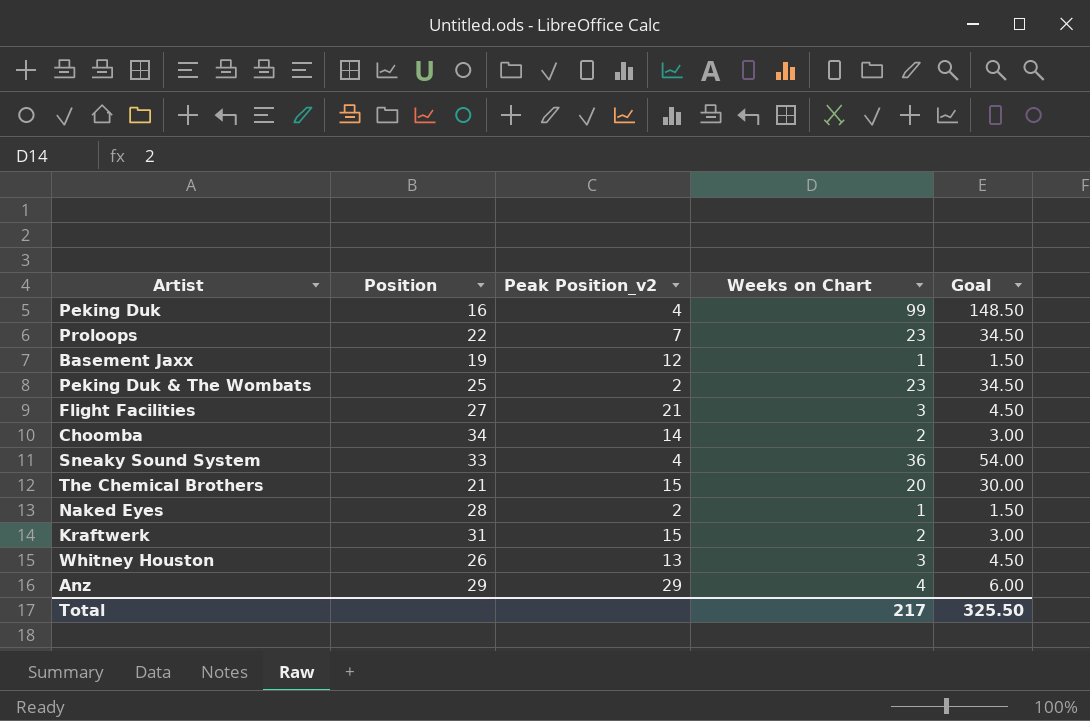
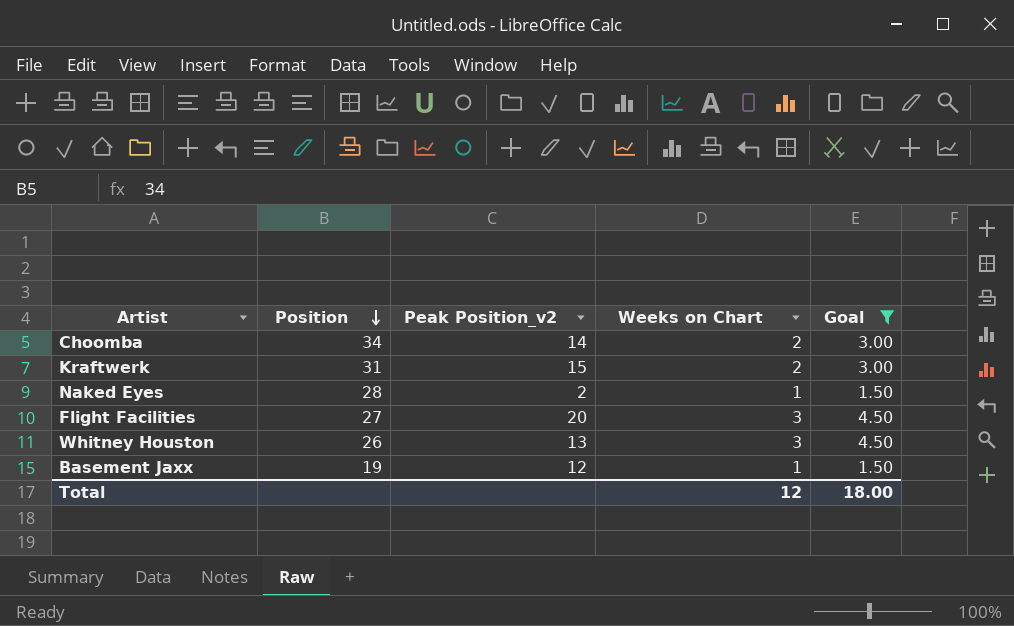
filter: none -> Goal <= 4.50
row order: none -> Position descending
Flight Facilities | Peak Position_v2: 21 -> 20
Total | Weeks on Chart: 217 -> 12
Total | Goal: 325.50 -> 18.00

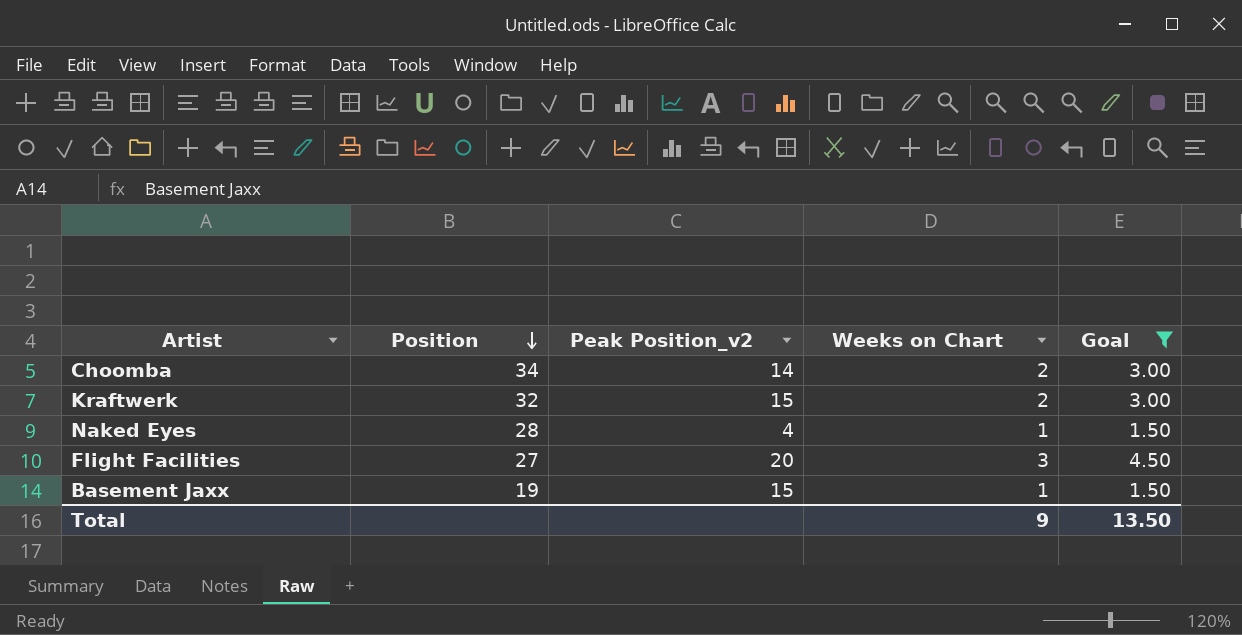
row Whitney Houston: 26 | 13 | 3 | 4.50 -> none
Kraftwerk | Position: 31 -> 32
Naked Eyes | Peak Position_v2: 2 -> 4
Basement Jaxx | Peak Position_v2: 12 -> 15
Total | Weeks on Chart: 12 -> 9
Total | Goal: 18.00 -> 13.50

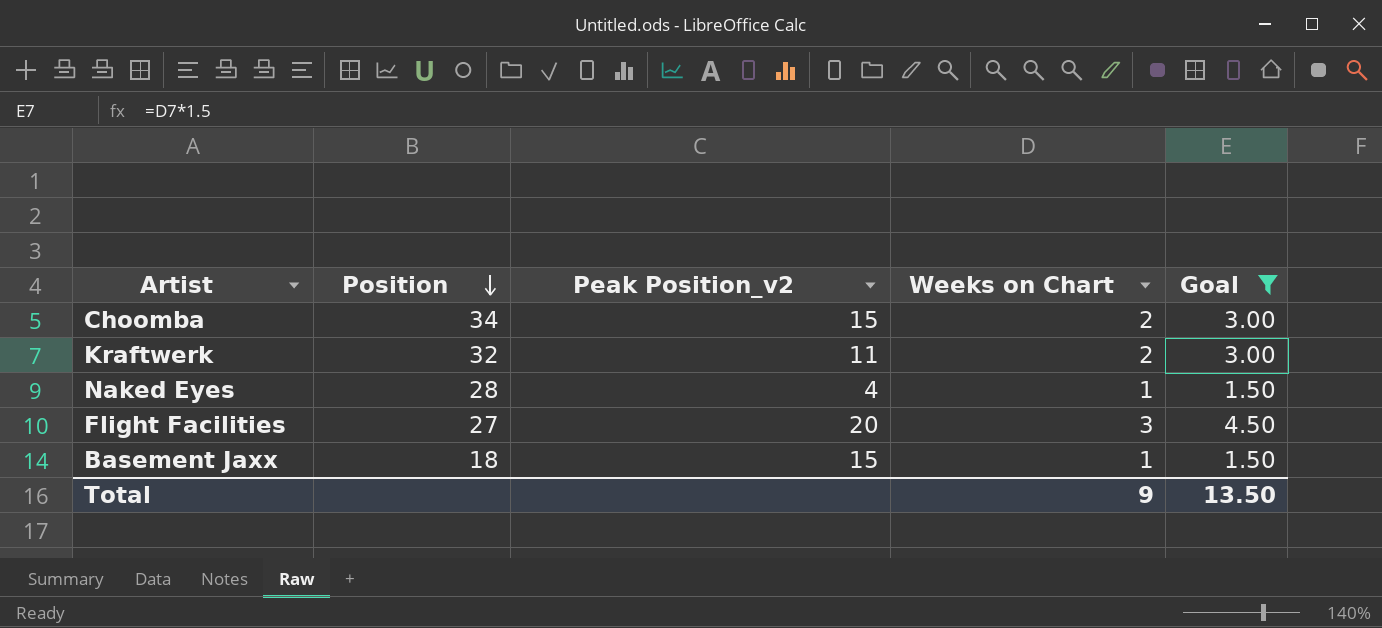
Choomba | Peak Position_v2: 14 -> 15
Kraftwerk | Peak Position_v2: 15 -> 11
Basement Jaxx | Position: 19 -> 18

